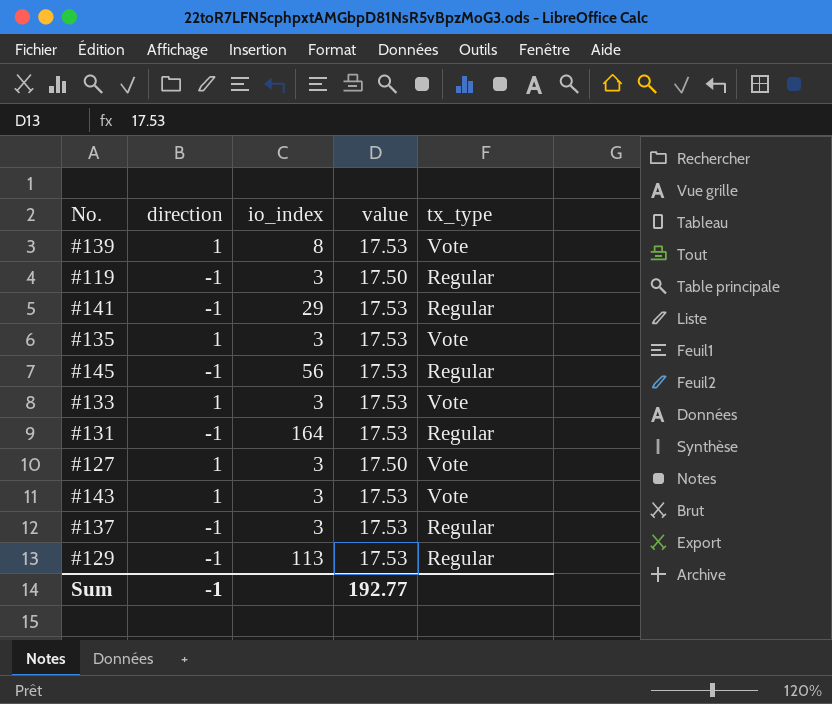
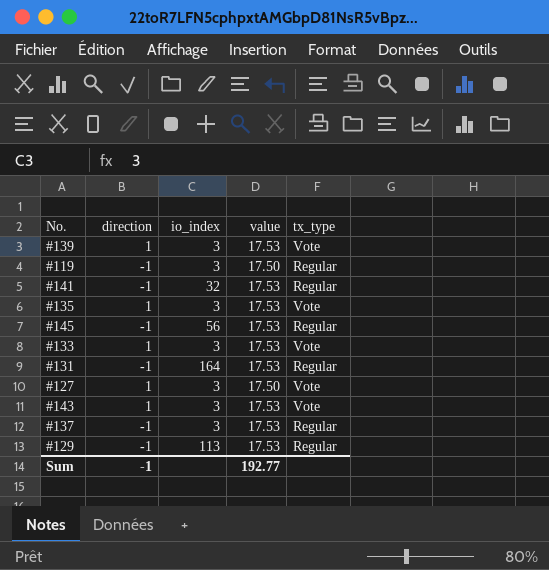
#139 | io_index: 8 -> 3
#141 | io_index: 29 -> 32

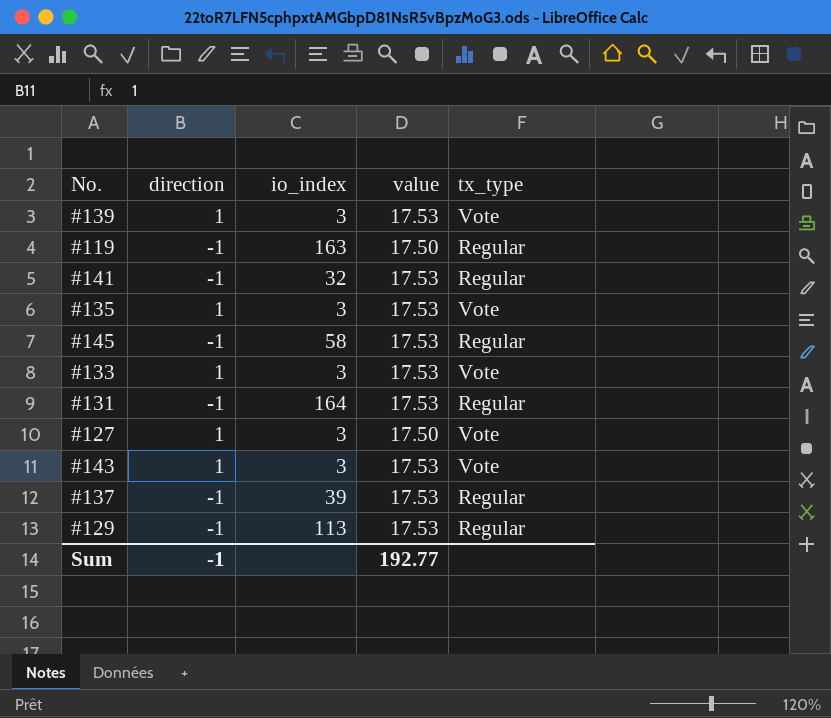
#119 | io_index: 3 -> 163
#145 | io_index: 56 -> 58
#137 | io_index: 3 -> 39

